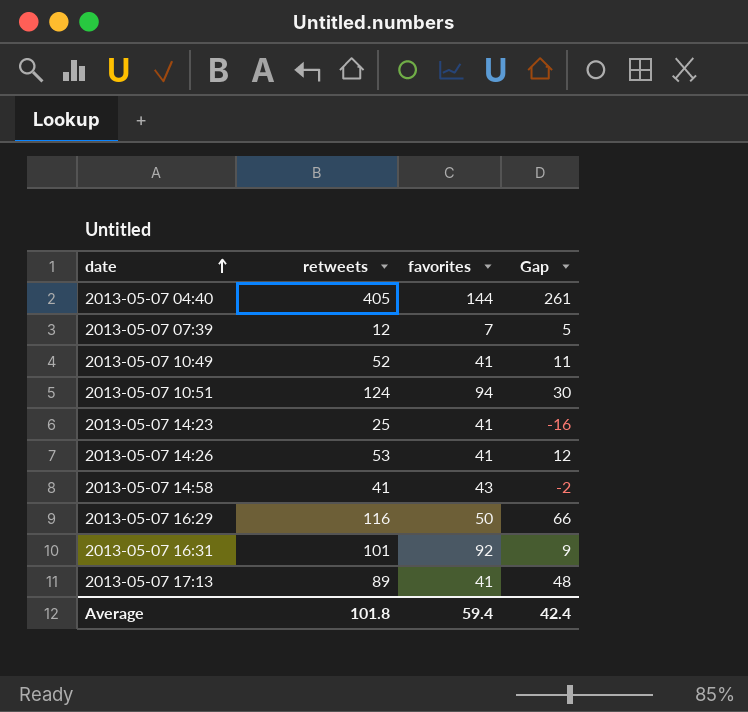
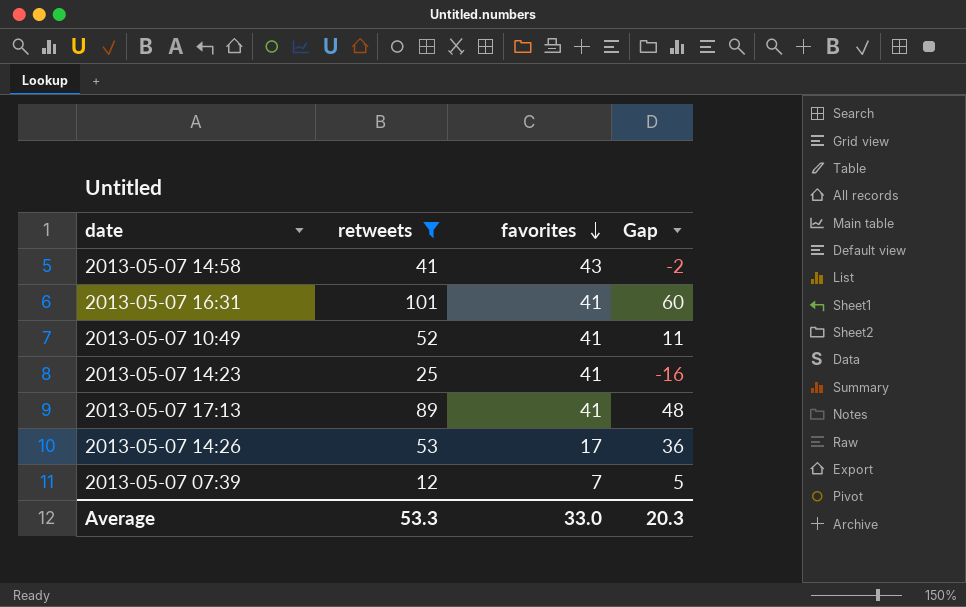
filter: none -> retweets <= 101
row order: date ascending -> favorites descending
2013-05-07 16:31 | favorites: 92 -> 41
2013-05-07 16:31 | Gap: 9 -> 60
2013-05-07 14:26 | favorites: 41 -> 17
2013-05-07 14:26 | Gap: 12 -> 36
Average | retweets: 101.8 -> 53.3
Average | favorites: 59.4 -> 33.0
Average | Gap: 42.4 -> 20.3

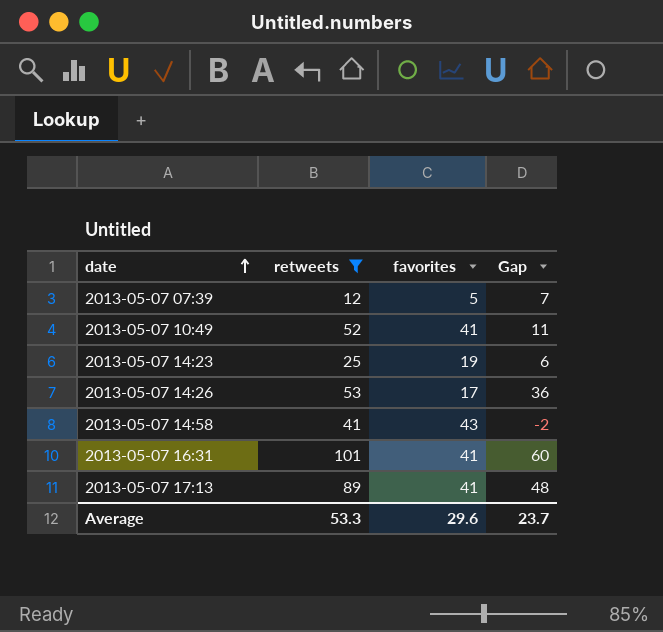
row order: favorites descending -> date ascending
2013-05-07 07:39 | favorites: 7 -> 5
2013-05-07 07:39 | Gap: 5 -> 7
2013-05-07 14:23 | favorites: 41 -> 19
2013-05-07 14:23 | Gap: -16 -> 6
Average | favorites: 33.0 -> 29.6
Average | Gap: 20.3 -> 23.7

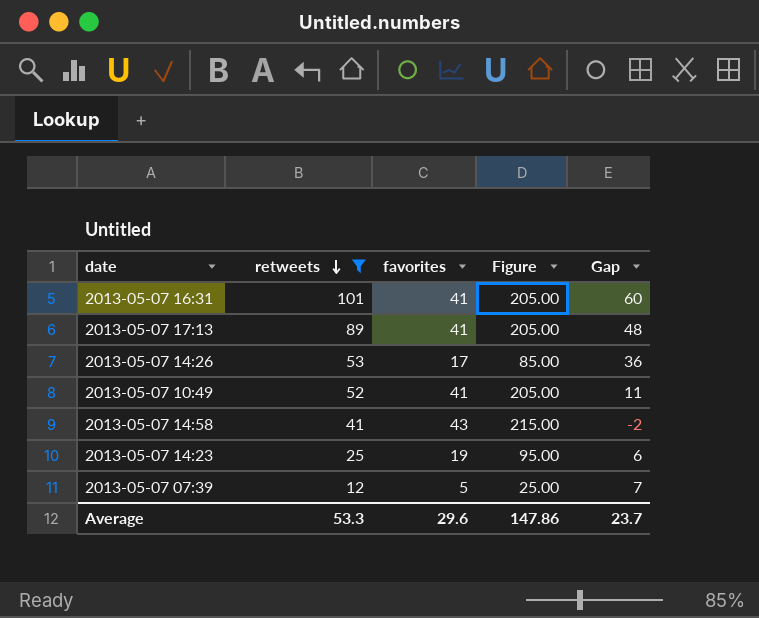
row order: date ascending -> retweets descending
column Figure | formula: none -> [favorites] * 5

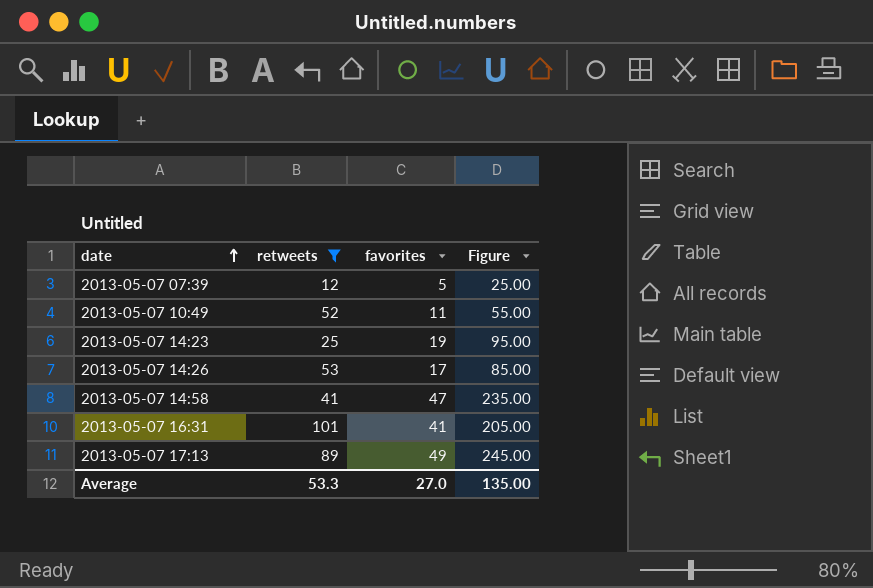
row order: retweets descending -> date ascending
column Gap | formula: [retweets] - [favorites] -> none
2013-05-07 10:49 | favorites: 41 -> 11
2013-05-07 10:49 | Figure: 205.00 -> 55.00
2013-05-07 14:58 | favorites: 43 -> 47
2013-05-07 14:58 | Figure: 215.00 -> 235.00
2013-05-07 17:13 | favorites: 41 -> 49
2013-05-07 17:13 | Figure: 205.00 -> 245.00
Average | favorites: 29.6 -> 27.0
Average | Figure: 147.86 -> 135.00

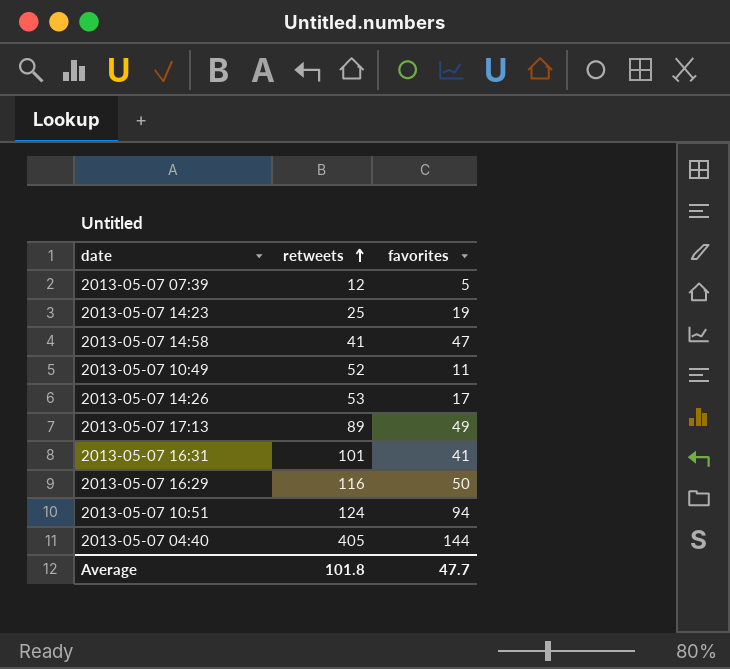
filter: retweets <= 101 -> none
row order: date ascending -> retweets ascending
column Figure | formula: [favorites] * 5 -> none
Average | retweets: 53.3 -> 101.8
Average | favorites: 27.0 -> 47.7

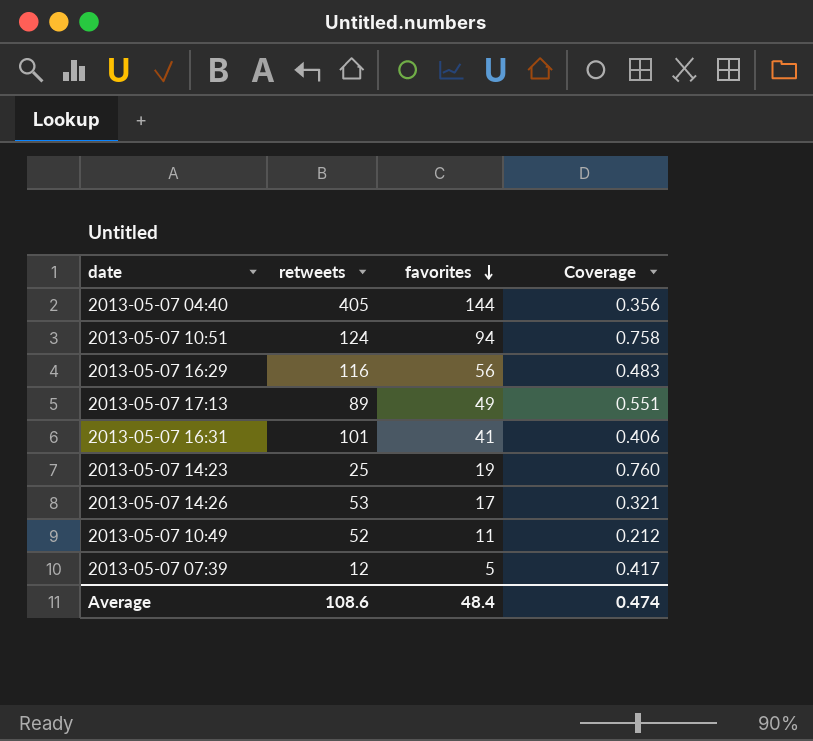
row order: retweets ascending -> favorites descending
column Coverage | formula: none -> [favorites] / [retweets]
row 2013-05-07 14:58: 41 | 47 -> none
2013-05-07 16:29 | favorites: 50 -> 56
Average | retweets: 101.8 -> 108.6
Average | favorites: 47.7 -> 48.4

